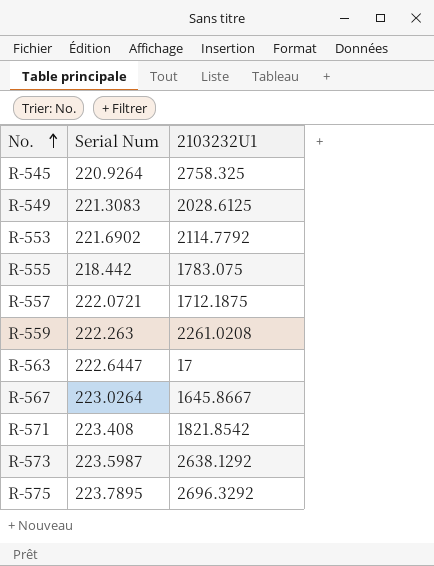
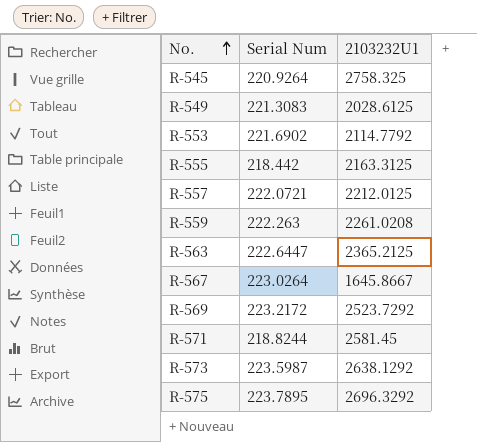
R-555 | 2103232U1: 1783.075 -> 2163.3125
R-557 | 2103232U1: 1712.1875 -> 2212.0125
R-563 | 2103232U1: 17 -> 2365.2125
row R-569: none -> 223.2172 | 2523.7292
R-571 | Serial Num: 223.408 -> 218.8244
R-571 | 2103232U1: 1821.8542 -> 2581.45

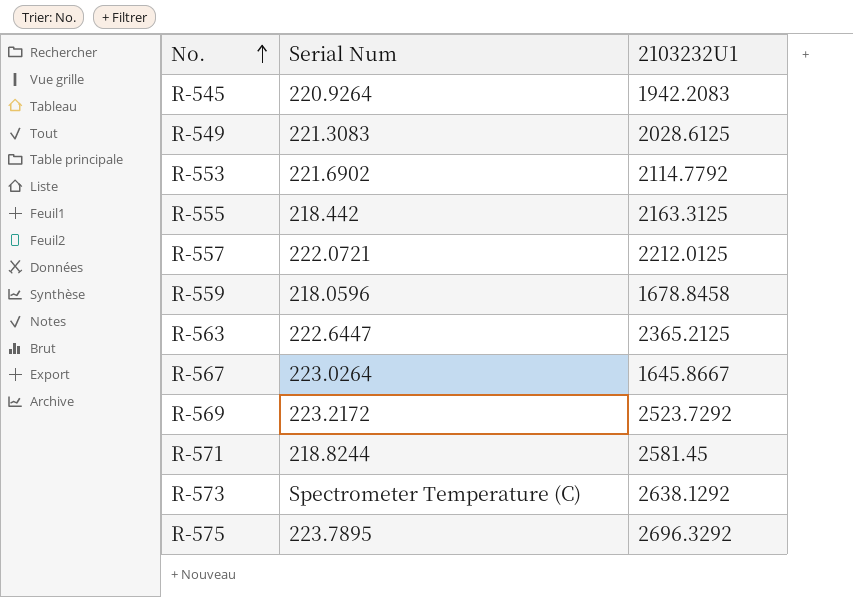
R-545 | 2103232U1: 2758.325 -> 1942.2083
R-559 | Serial Num: 222.263 -> 218.0596
R-559 | 2103232U1: 2261.0208 -> 1678.8458
R-573 | Serial Num: 223.5987 -> Spectrometer Temperature (C)

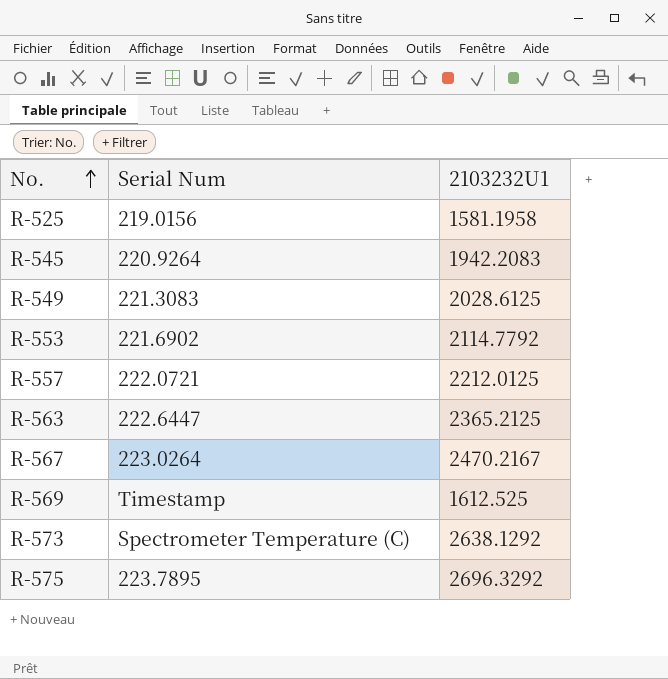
row R-555: 218.442 | 2163.3125 -> none
row R-559: 218.0596 | 1678.8458 -> none
row R-571: 218.8244 | 2581.45 -> none
row R-525: none -> 219.0156 | 1581.1958
R-567 | 2103232U1: 1645.8667 -> 2470.2167
R-569 | Serial Num: 223.2172 -> Timestamp
R-569 | 2103232U1: 2523.7292 -> 1612.525

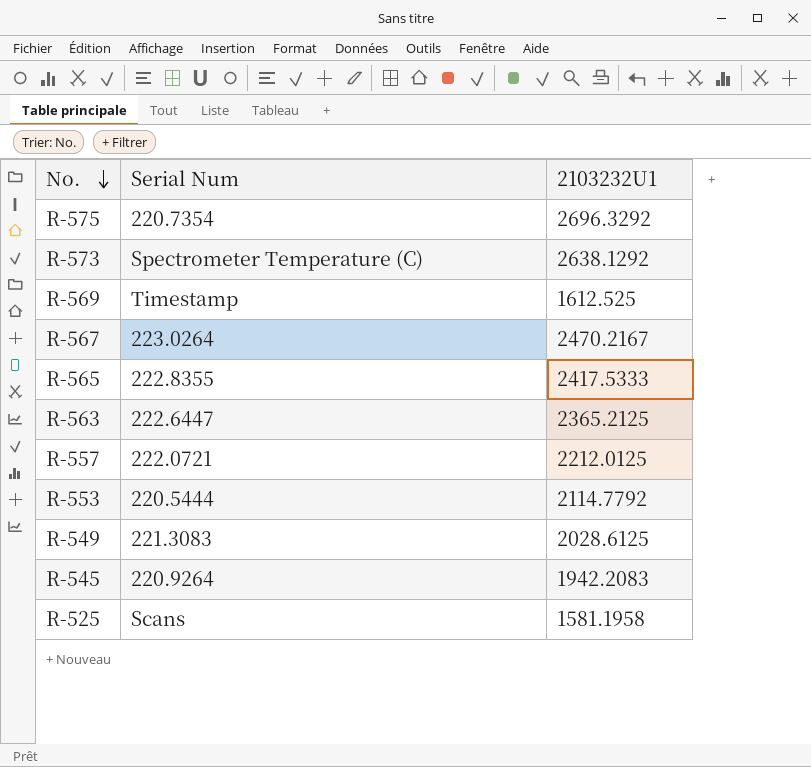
row order: No. ascending -> No. descending
R-575 | Serial Num: 223.7895 -> 220.7354
row R-565: none -> 222.8355 | 2417.5333
R-553 | Serial Num: 221.6902 -> 220.5444
R-525 | Serial Num: 219.0156 -> Scans

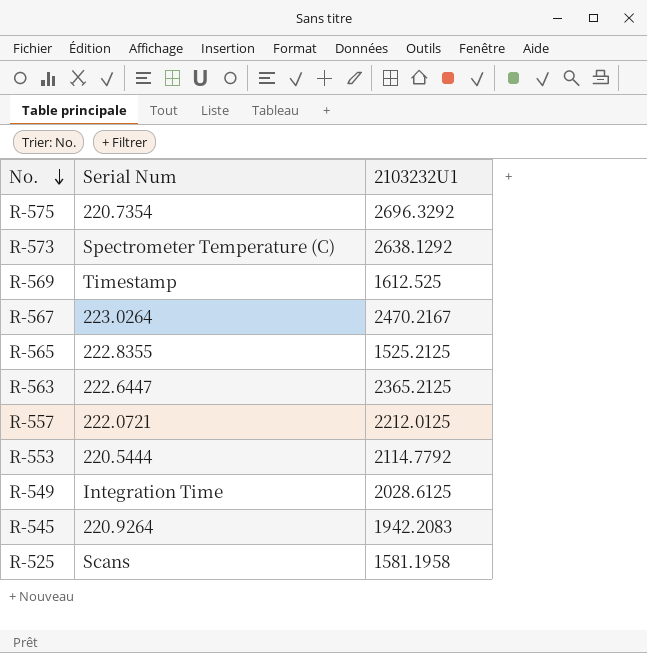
R-565 | 2103232U1: 2417.5333 -> 1525.2125
R-549 | Serial Num: 221.3083 -> Integration Time

